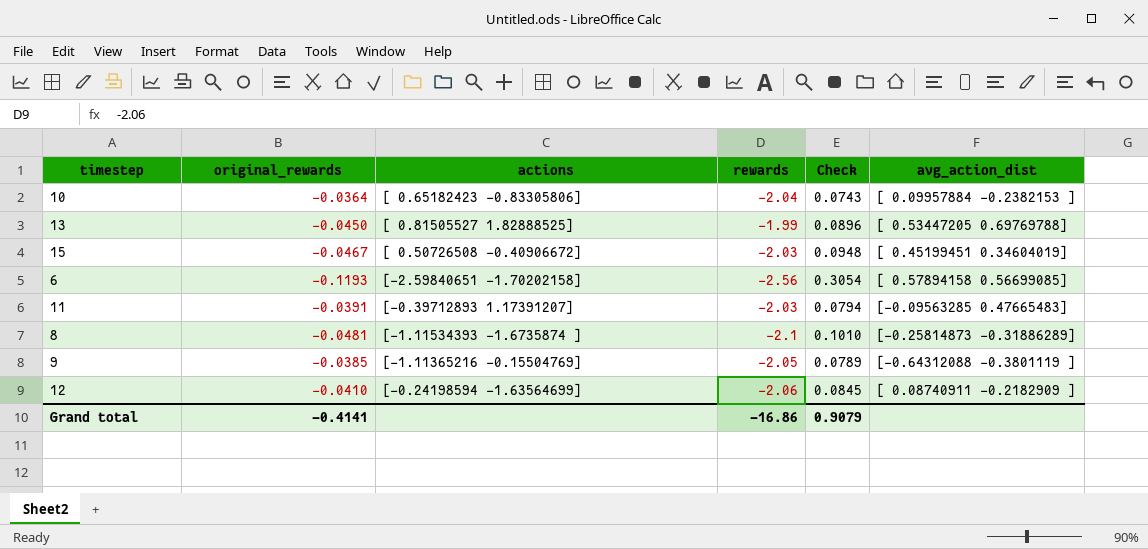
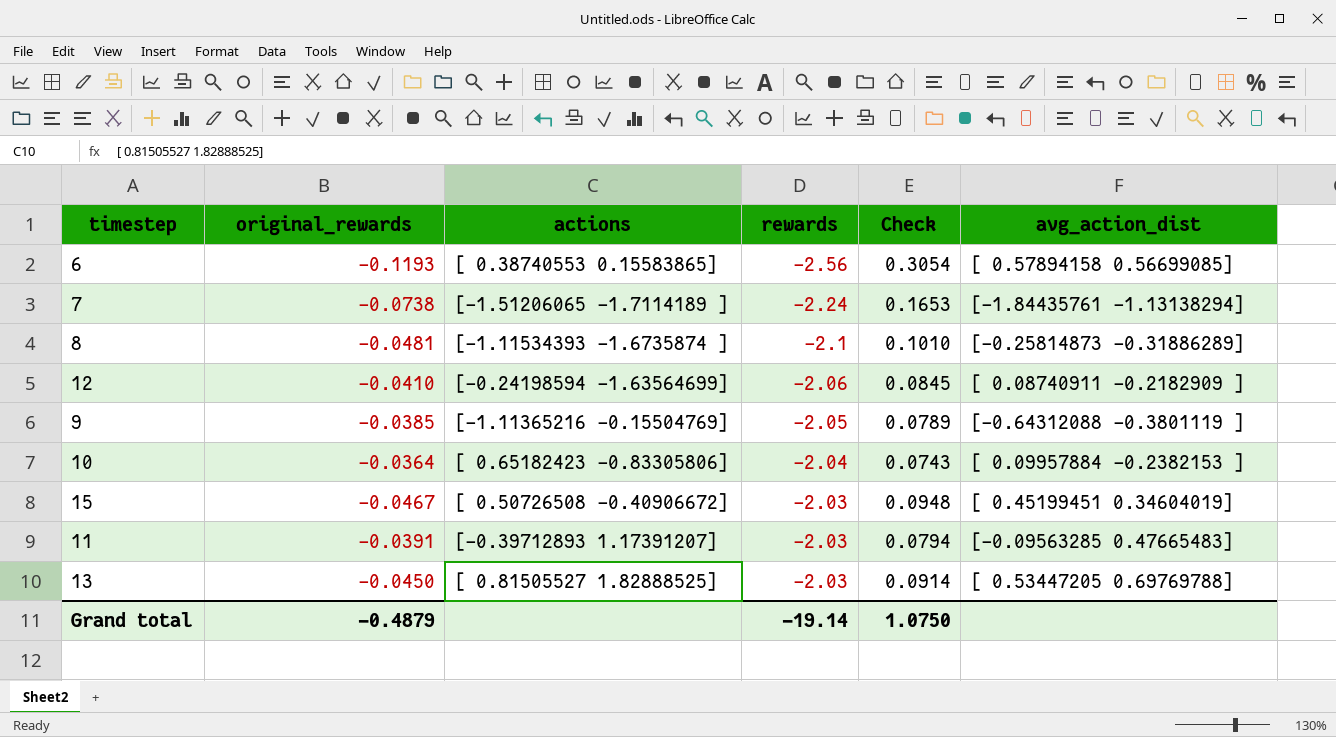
row order: none -> rewards ascending
6 | actions: [-2.59840651 -1.70202158] -> [ 0.38740553 0.15583865]
row 7: none -> -0.0738 | [-1.51206065 -1.7114189 ] | -2.24 | 0.1653 | [-1.84435761 -1.13138294]
13 | rewards: -1.99 -> -2.03
13 | Check: 0.0896 -> 0.0914
Grand total | original_rewards: -0.4141 -> -0.4879
Grand total | rewards: -16.86 -> -19.14
Grand total | Check: 0.9079 -> 1.0750

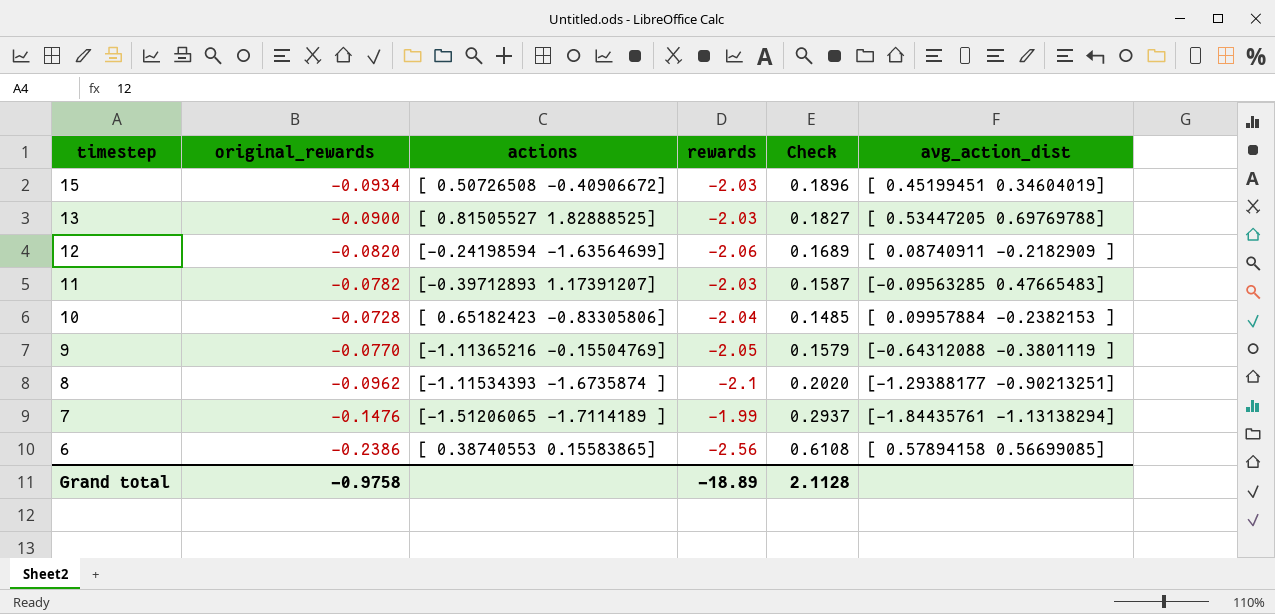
row order: rewards ascending -> timestep descending
15 | original_rewards: -0.0467 -> -0.0934
15 | Check: 0.0948 -> 0.1896
13 | original_rewards: -0.0450 -> -0.0900
13 | Check: 0.0914 -> 0.1827
12 | original_rewards: -0.0410 -> -0.0820
12 | Check: 0.0845 -> 0.1689
11 | original_rewards: -0.0391 -> -0.0782
11 | Check: 0.0794 -> 0.1587
10 | original_rewards: -0.0364 -> -0.0728
10 | Check: 0.0743 -> 0.1485
9 | original_rewards: -0.0385 -> -0.0770
9 | Check: 0.0789 -> 0.1579
8 | original_rewards: -0.0481 -> -0.0962
8 | Check: 0.1010 -> 0.2020
8 | avg_action_dist: [-0.25814873 -0.31886289] -> [-1.29388177 -0.90213251]
7 | original_rewards: -0.0738 -> -0.1476
7 | rewards: -2.24 -> -1.99
7 | Check: 0.1653 -> 0.2937
6 | original_rewards: -0.1193 -> -0.2386
6 | Check: 0.3054 -> 0.6108
Grand total | original_rewards: -0.4879 -> -0.9758
Grand total | rewards: -19.14 -> -18.89
Grand total | Check: 1.0750 -> 2.1128

